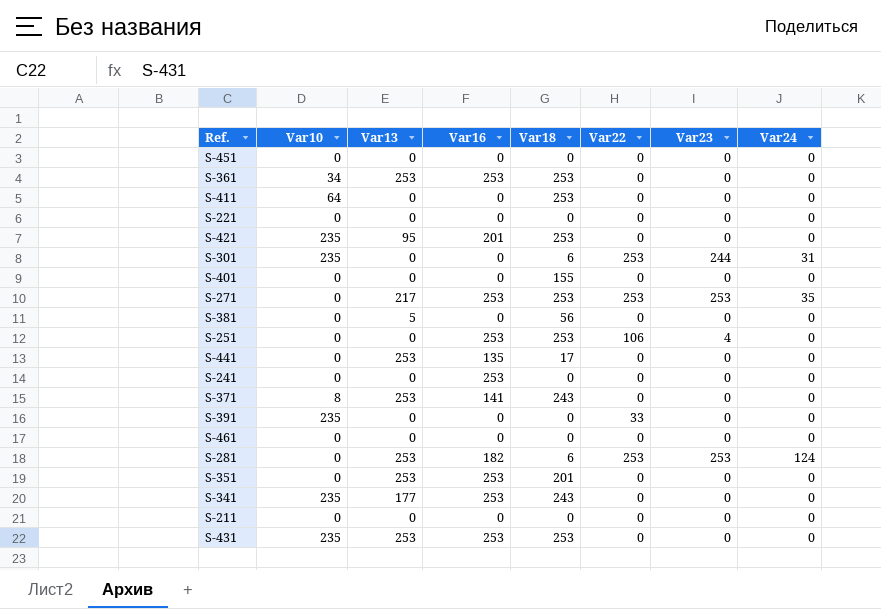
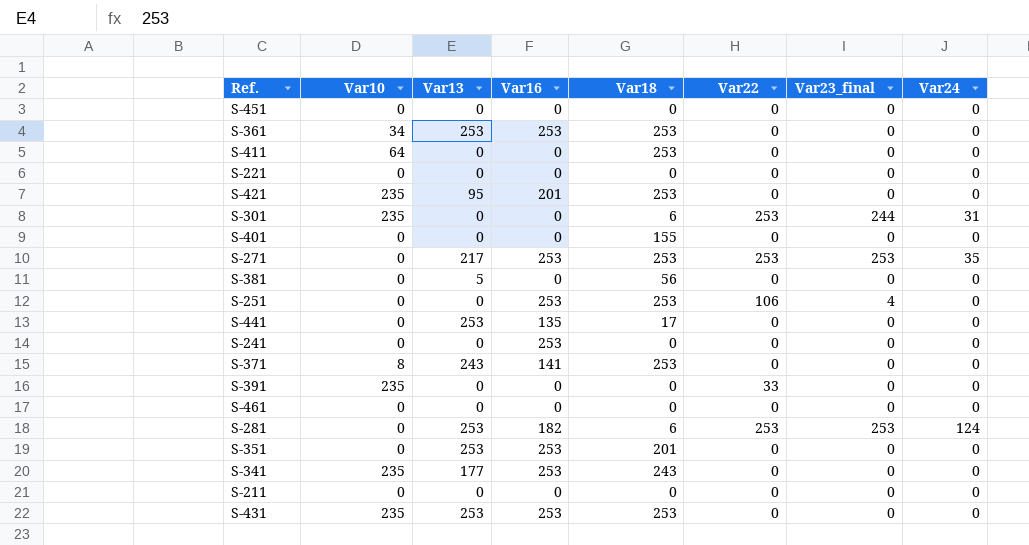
column name: Var23 -> Var23_final
S-371 | Var13: 253 -> 243
S-371 | Var18: 243 -> 253

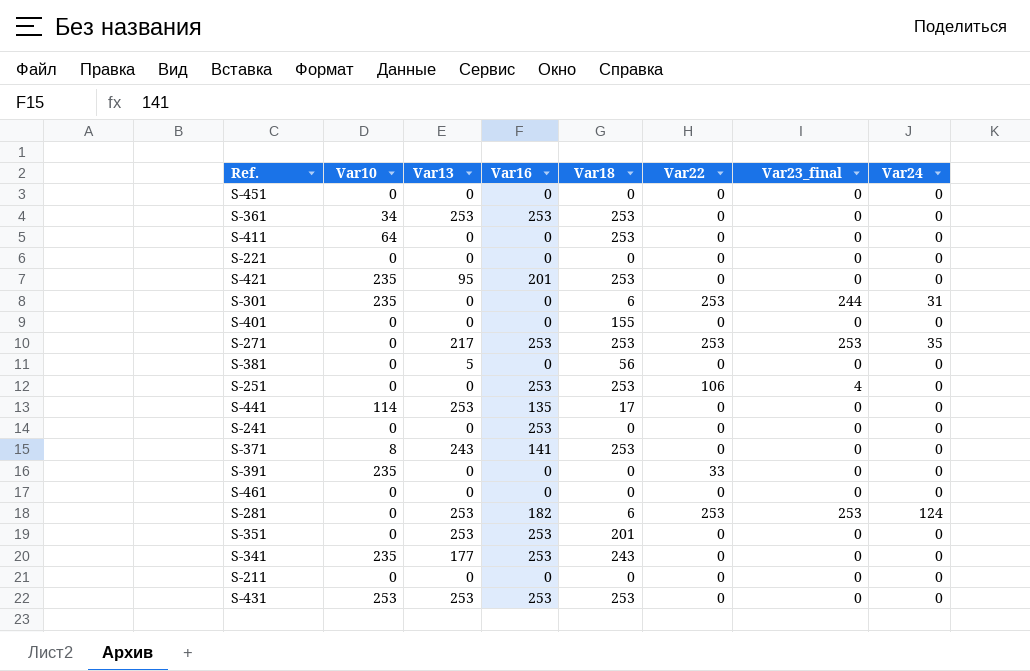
S-441 | Var10: 0 -> 114
S-431 | Var10: 235 -> 253

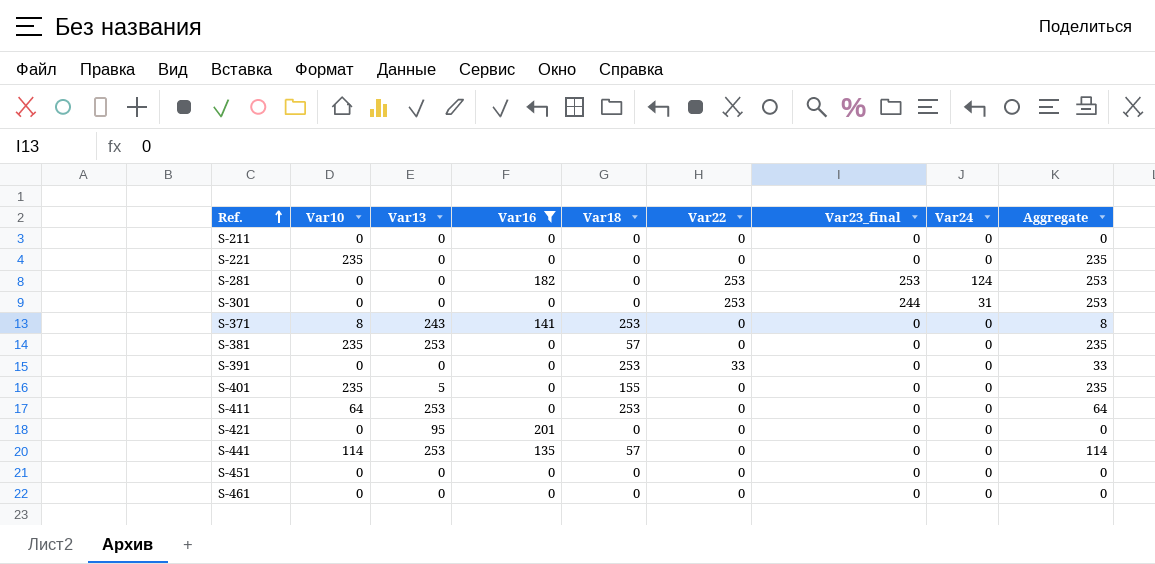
filter: none -> Var16 != 253
row order: none -> Ref. ascending
column Aggregate | formula: none -> [Var10] + [Var22]
S-221 | Var10: 0 -> 235
S-281 | Var13: 253 -> 0
S-281 | Var18: 6 -> 0
S-301 | Var10: 235 -> 0
S-301 | Var18: 6 -> 0
S-381 | Var10: 0 -> 235
S-381 | Var13: 5 -> 253
S-381 | Var18: 56 -> 57
S-391 | Var10: 235 -> 0
S-391 | Var18: 0 -> 253
S-401 | Var10: 0 -> 235
S-401 | Var13: 0 -> 5
S-411 | Var13: 0 -> 253
S-421 | Var10: 235 -> 0
S-421 | Var18: 253 -> 0
S-441 | Var18: 17 -> 57

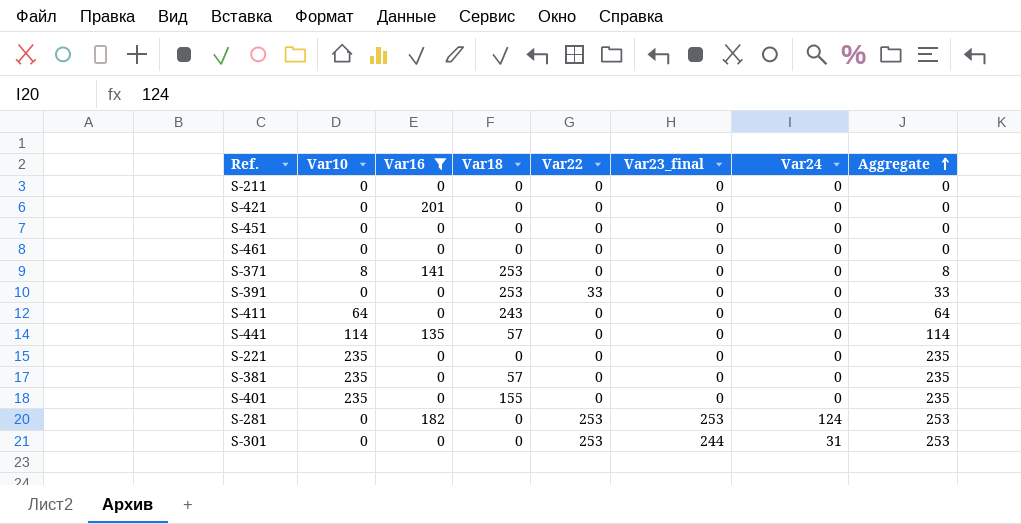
row order: Ref. ascending -> Aggregate ascending
column Var13 | position: 3 -> none
S-411 | Var18: 253 -> 243

